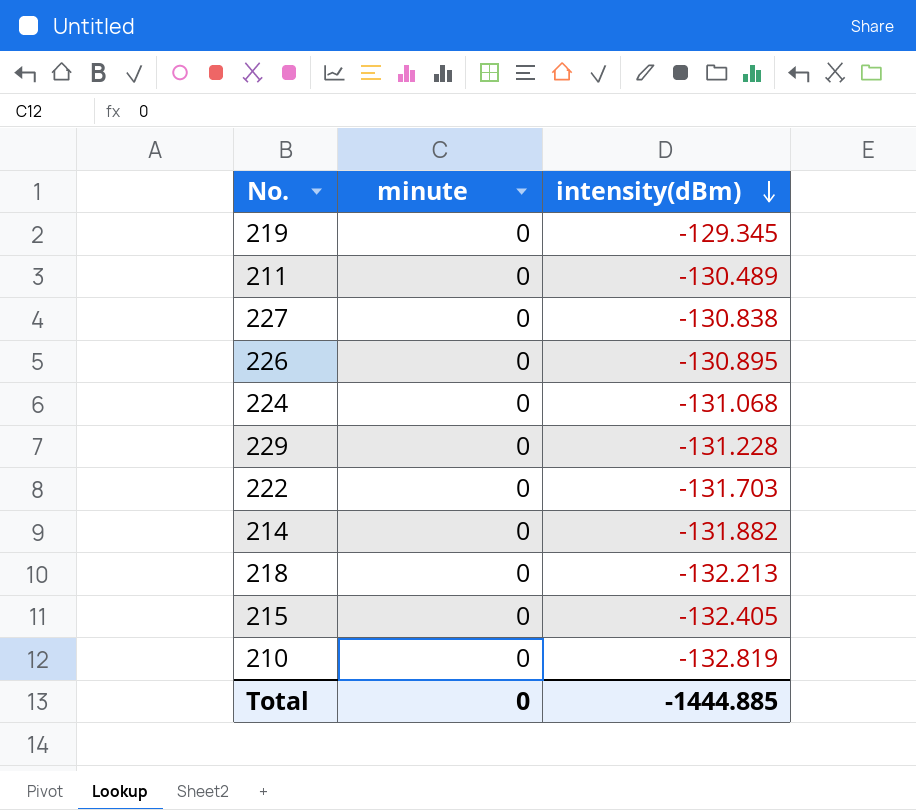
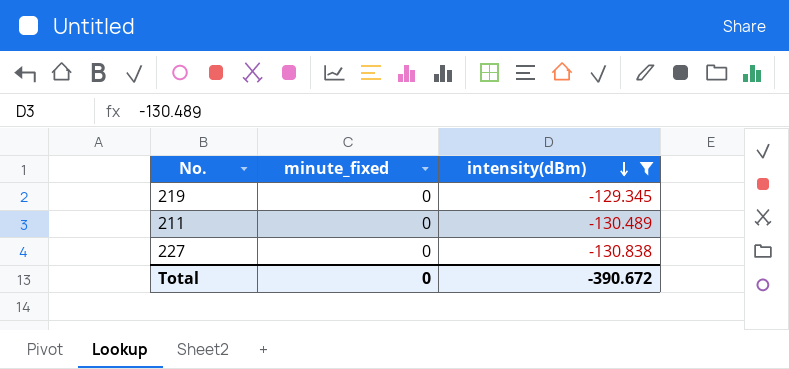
filter: none -> intensity(dBm) >= -130.838
column name: minute -> minute_fixed
Total | intensity(dBm): -1444.885 -> -390.672

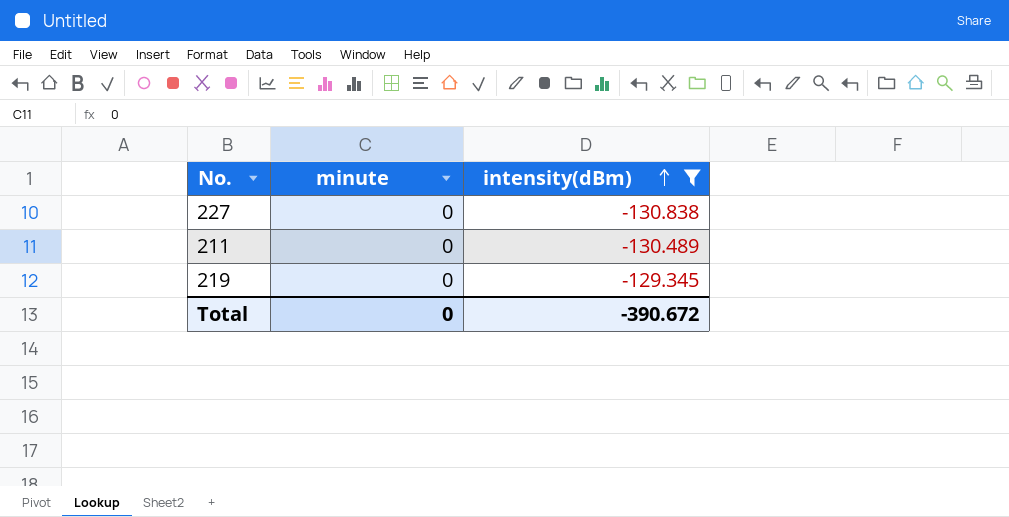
row order: intensity(dBm) descending -> intensity(dBm) ascending
column name: minute_fixed -> minute

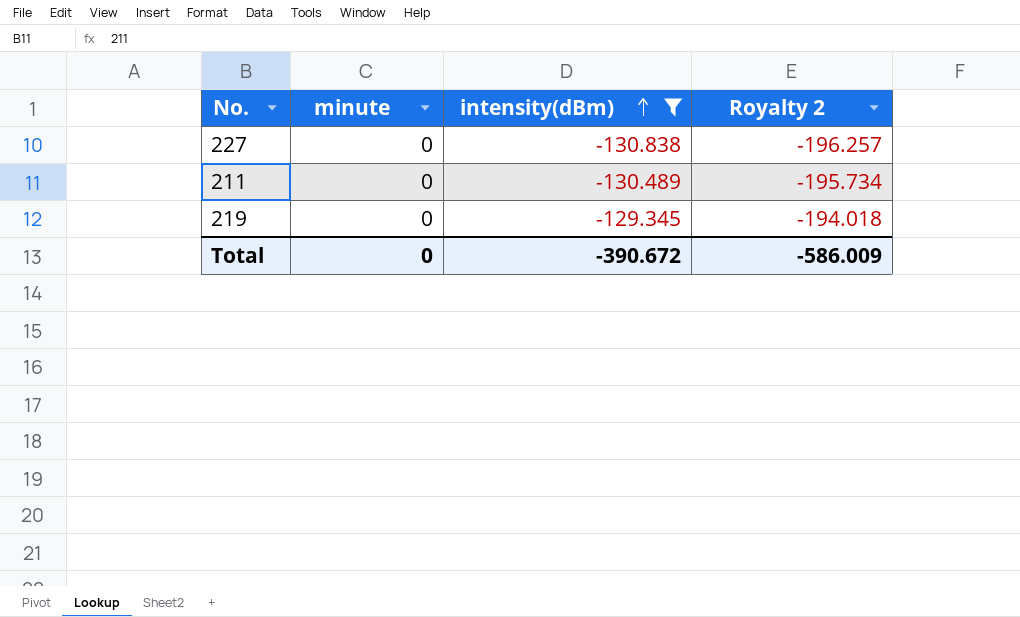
column Royalty 2 | formula: none -> [intensity(dBm)] * 1.5

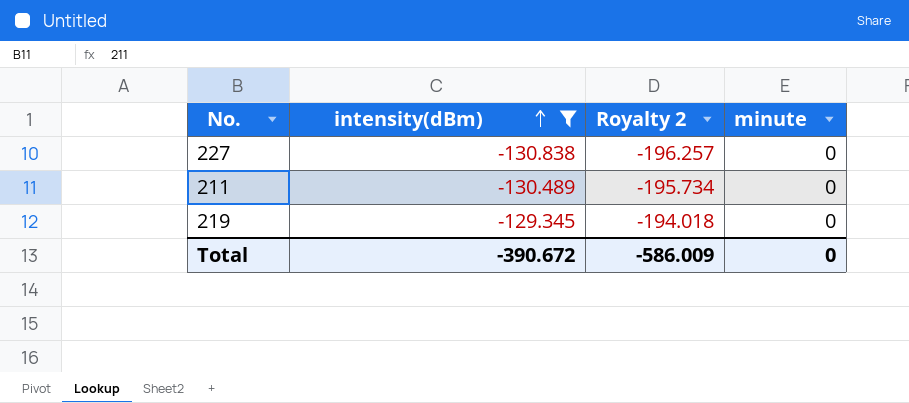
column minute | position: 2 -> 4

